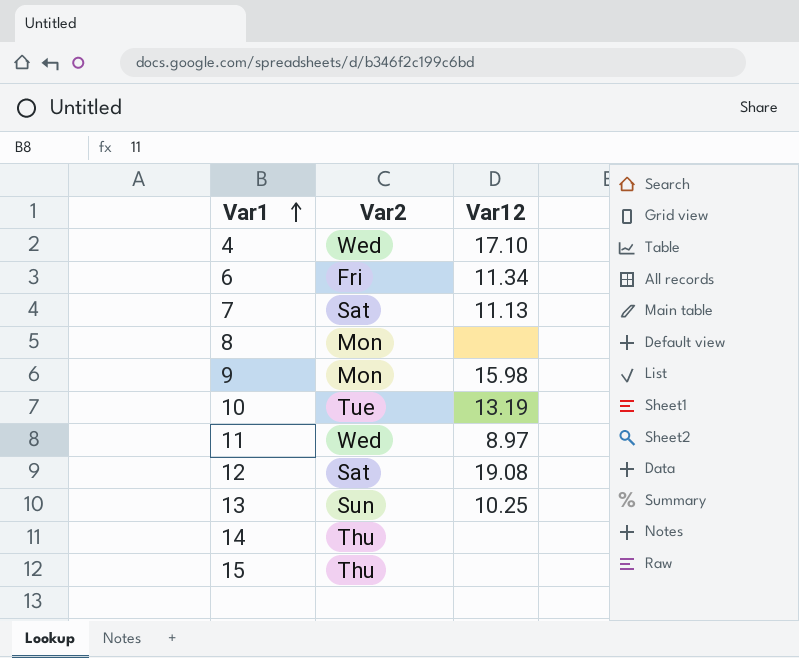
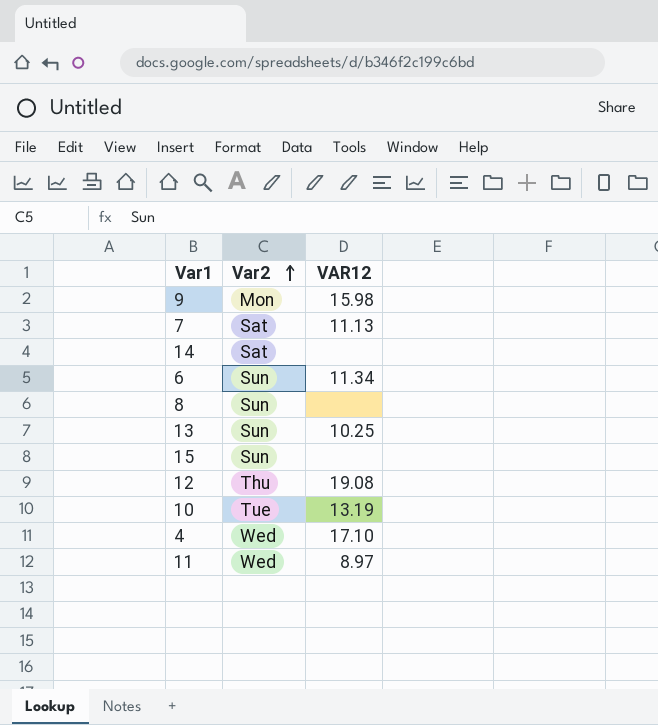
row order: Var1 ascending -> Var2 ascending
column name: Var12 -> VAR12
14 | Var2: Thu -> Sat
6 | Var2: Fri -> Sun
8 | Var2: Mon -> Sun
15 | Var2: Thu -> Sun
12 | Var2: Sat -> Thu

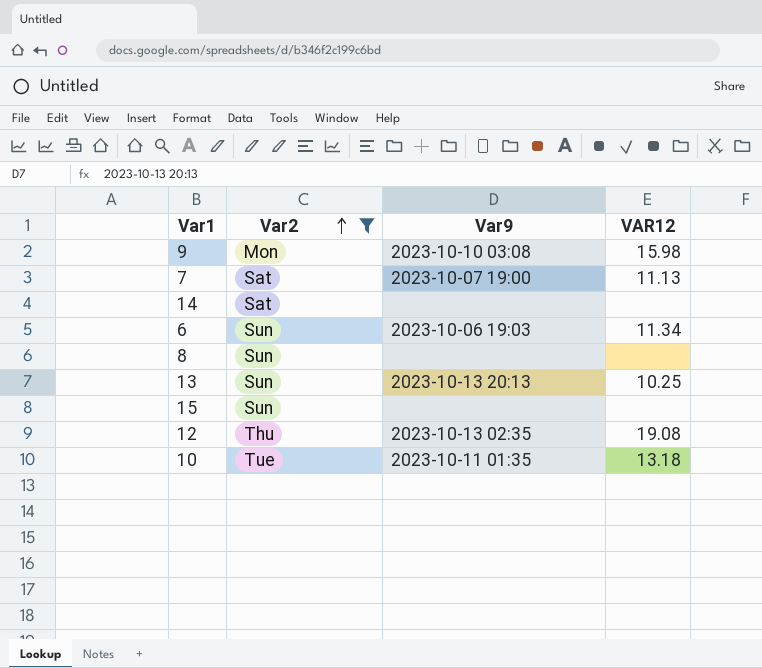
filter: none -> Var2 != Wed
column Var9 | position: none -> 3
10 | VAR12: 13.19 -> 13.18

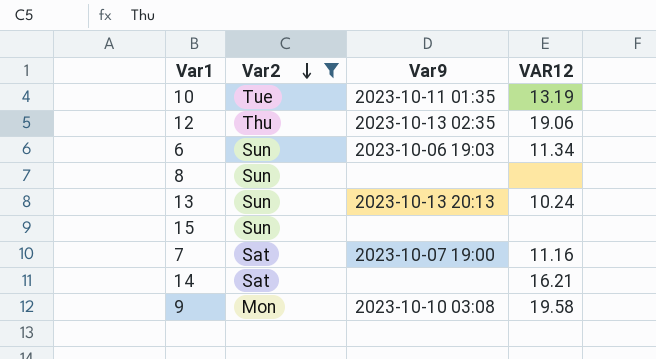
row order: Var2 ascending -> Var2 descending
10 | VAR12: 13.18 -> 13.19
12 | VAR12: 19.08 -> 19.06
13 | VAR12: 10.25 -> 10.24
7 | VAR12: 11.13 -> 11.16
14 | VAR12: none -> 16.21
9 | VAR12: 15.98 -> 19.58

